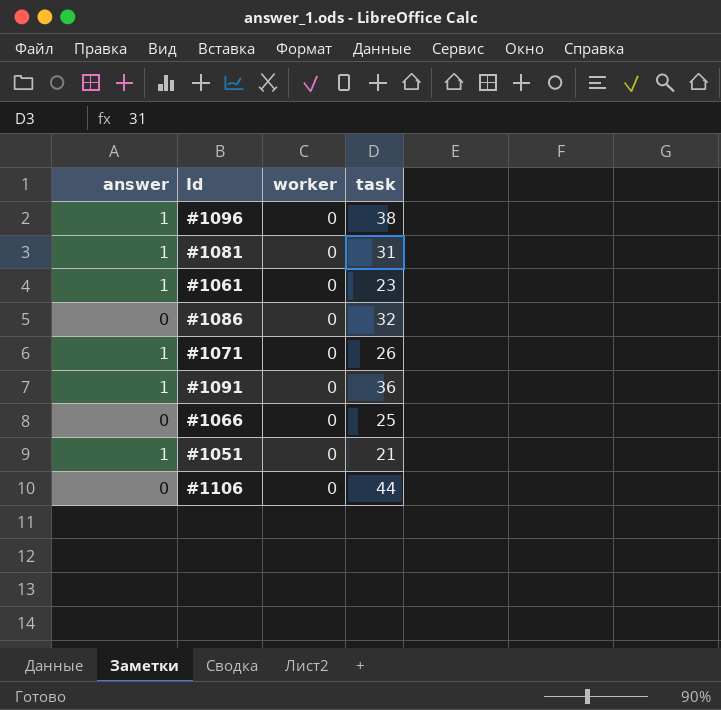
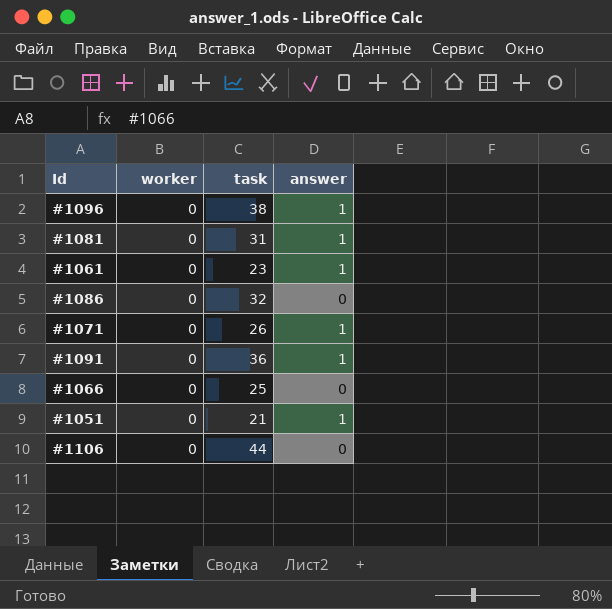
column answer | position: 1 -> 4

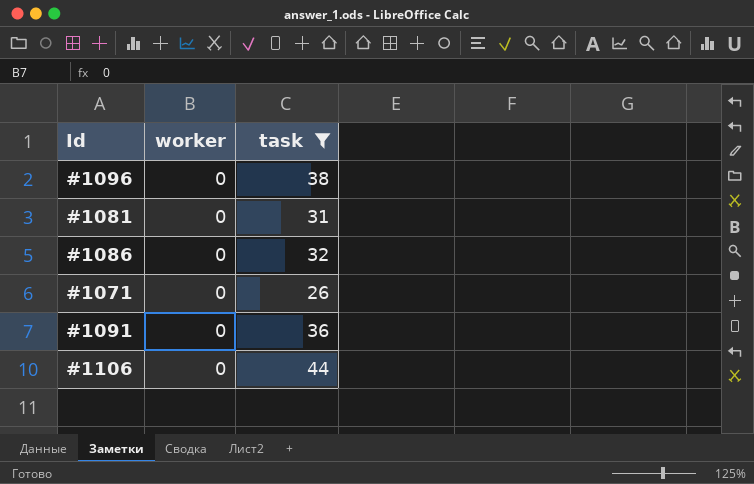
filter: none -> task >= 26
column answer | position: 4 -> none

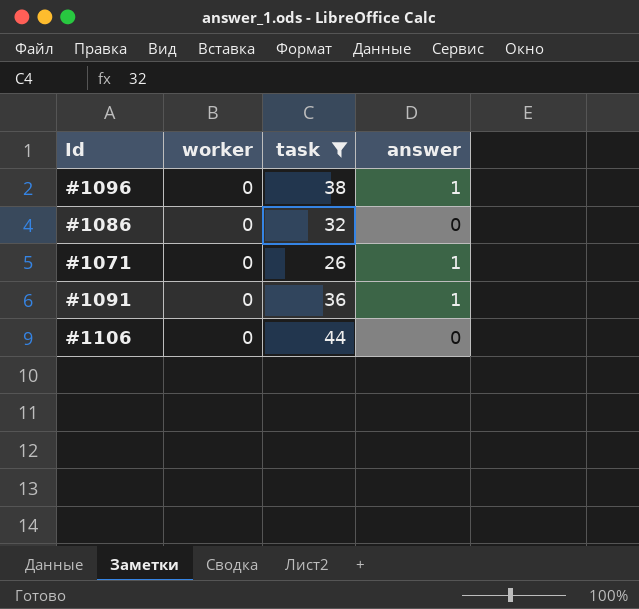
column answer | position: none -> 4
row #1081: 0 | 31 -> none

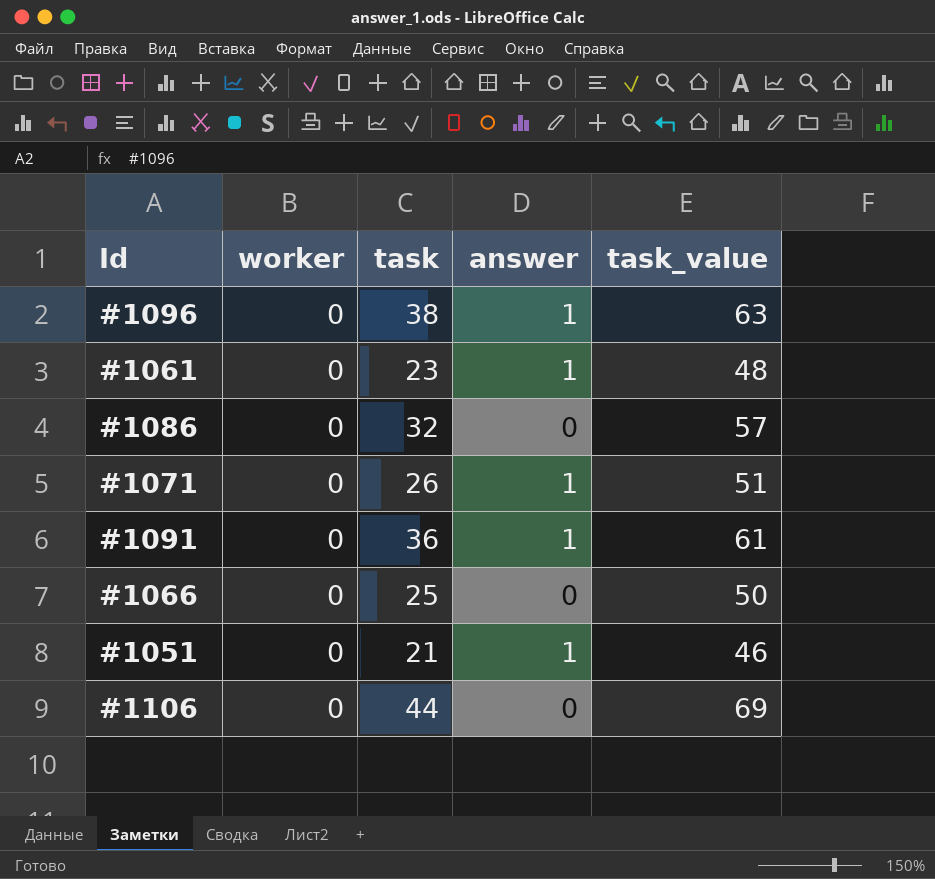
filter: task >= 26 -> none
column task_value | formula: none -> [task] + 25

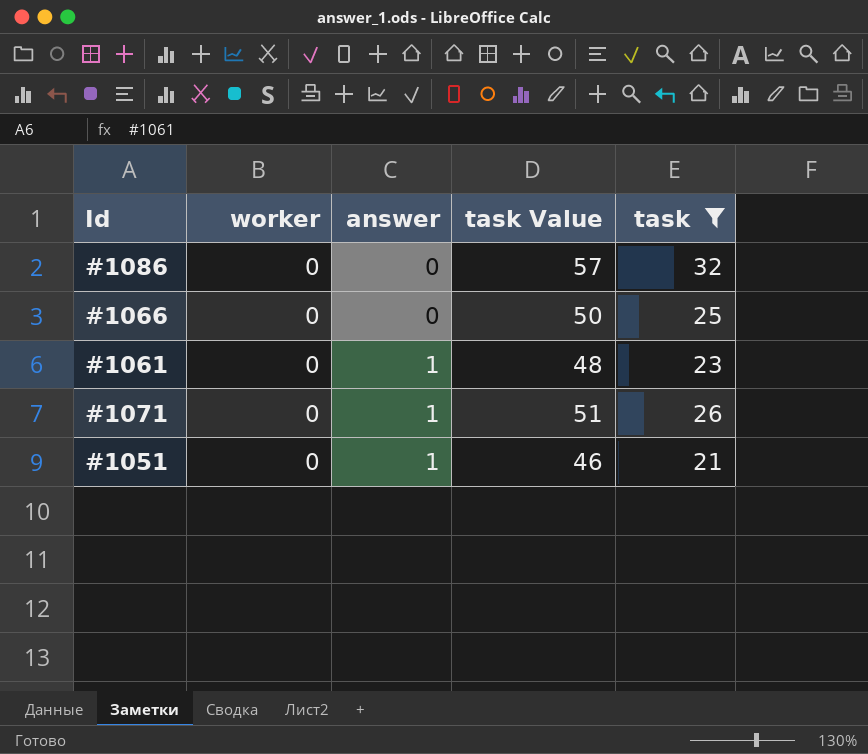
filter: none -> task <= 32
row order: none -> answer ascending
column name: task_value -> task Value
column task | position: 3 -> 5

